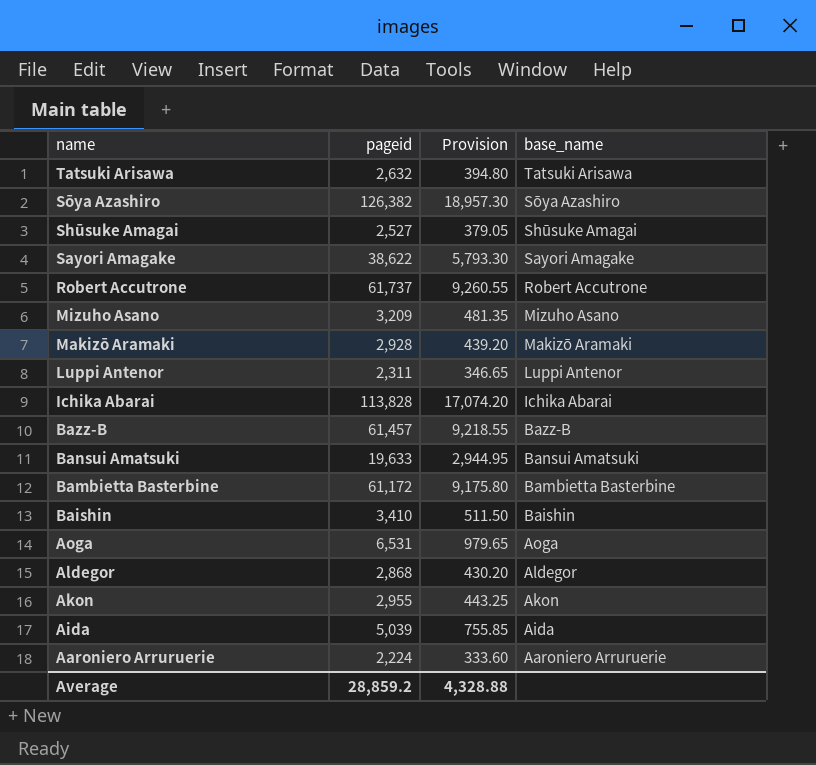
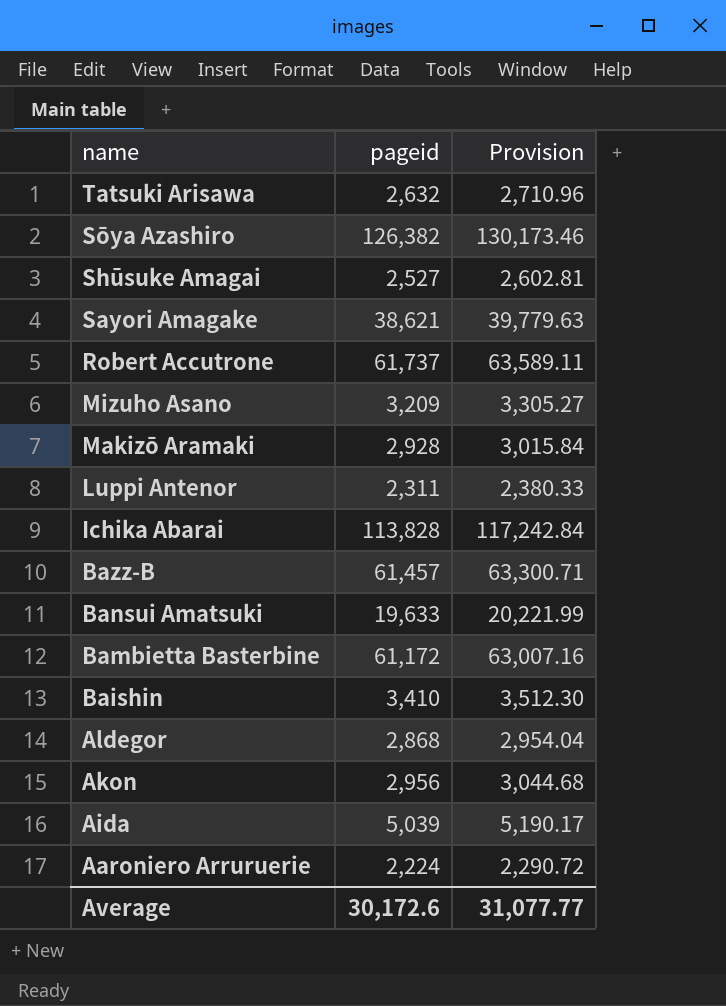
column base_name | position: 4 -> none
column Provision | formula: [pageid] * 0.15 -> [pageid] * 1.03
row Aoga: 6,531 | 979.65 | Aoga -> none
Sayori Amagake | pageid: 38,622 -> 38,621
Akon | pageid: 2,955 -> 2,956
Average | pageid: 28,859.2 -> 30,172.6
Average | Provision: 4,328.88 -> 31,077.77

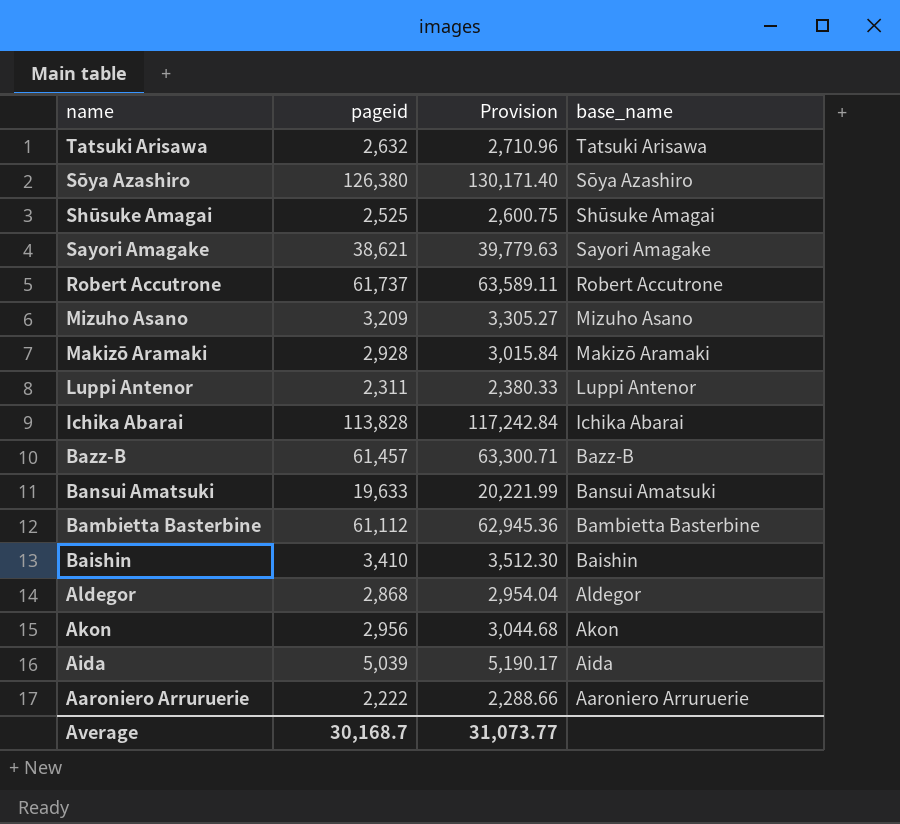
column base_name | position: none -> 4
Sōya Azashiro | pageid: 126,382 -> 126,380
Sōya Azashiro | Provision: 130,173.46 -> 130,171.40
Shūsuke Amagai | pageid: 2,527 -> 2,525
Shūsuke Amagai | Provision: 2,602.81 -> 2,600.75
Bambietta Basterbine | pageid: 61,172 -> 61,112
Bambietta Basterbine | Provision: 63,007.16 -> 62,945.36
Aaroniero Arruruerie | pageid: 2,224 -> 2,222
Aaroniero Arruruerie | Provision: 2,290.72 -> 2,288.66
Average | pageid: 30,172.6 -> 30,168.7
Average | Provision: 31,077.77 -> 31,073.77

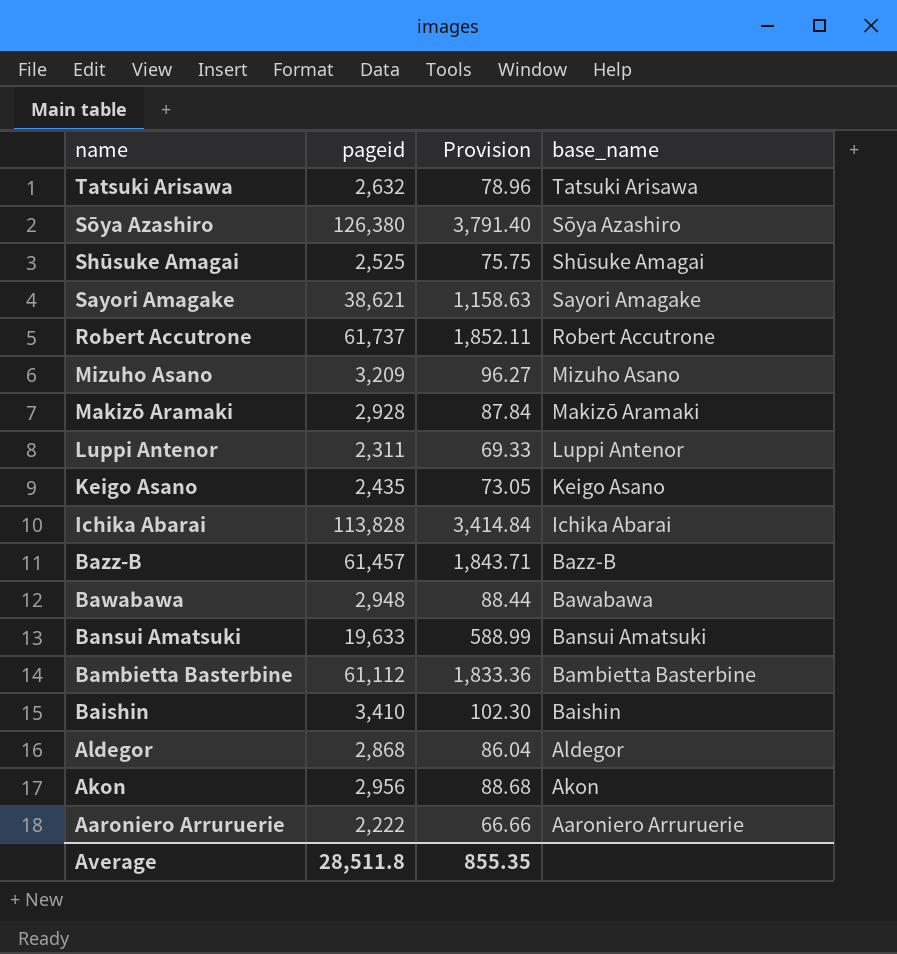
column Provision | formula: [pageid] * 1.03 -> [pageid] * 0.03
row Aida: 5,039 | 5,190.17 | Aida -> none
row Keigo Asano: none -> 2,435 | 73.05 | Keigo Asano
row Bawabawa: none -> 2,948 | 88.44 | Bawabawa
Average | pageid: 30,168.7 -> 28,511.8
Average | Provision: 31,073.77 -> 855.35

